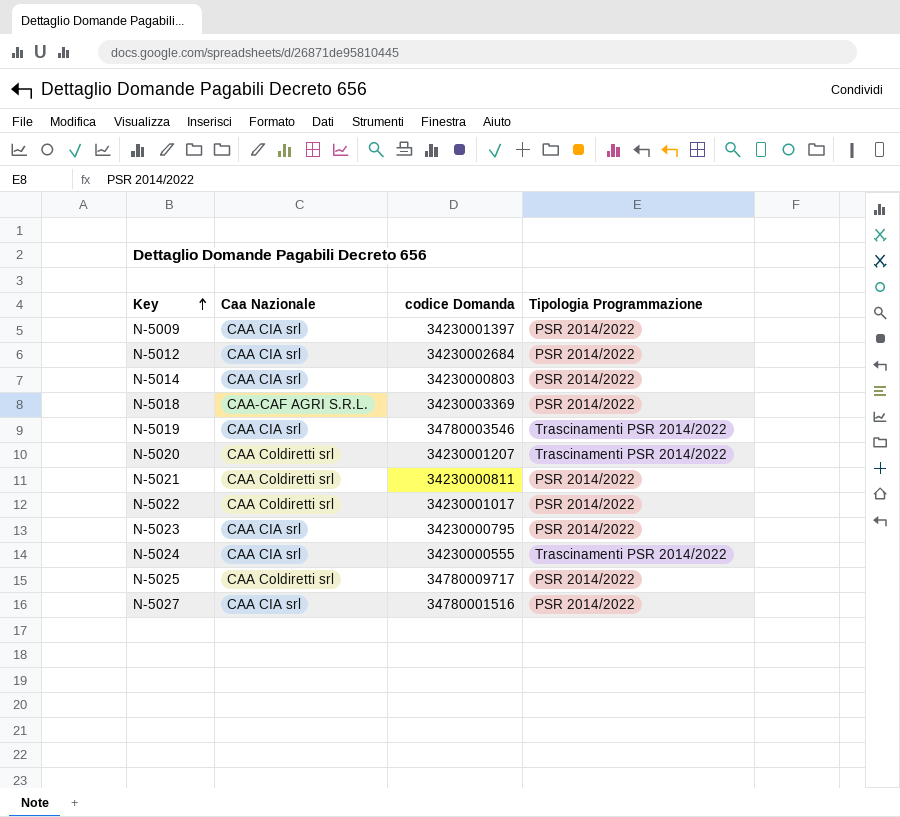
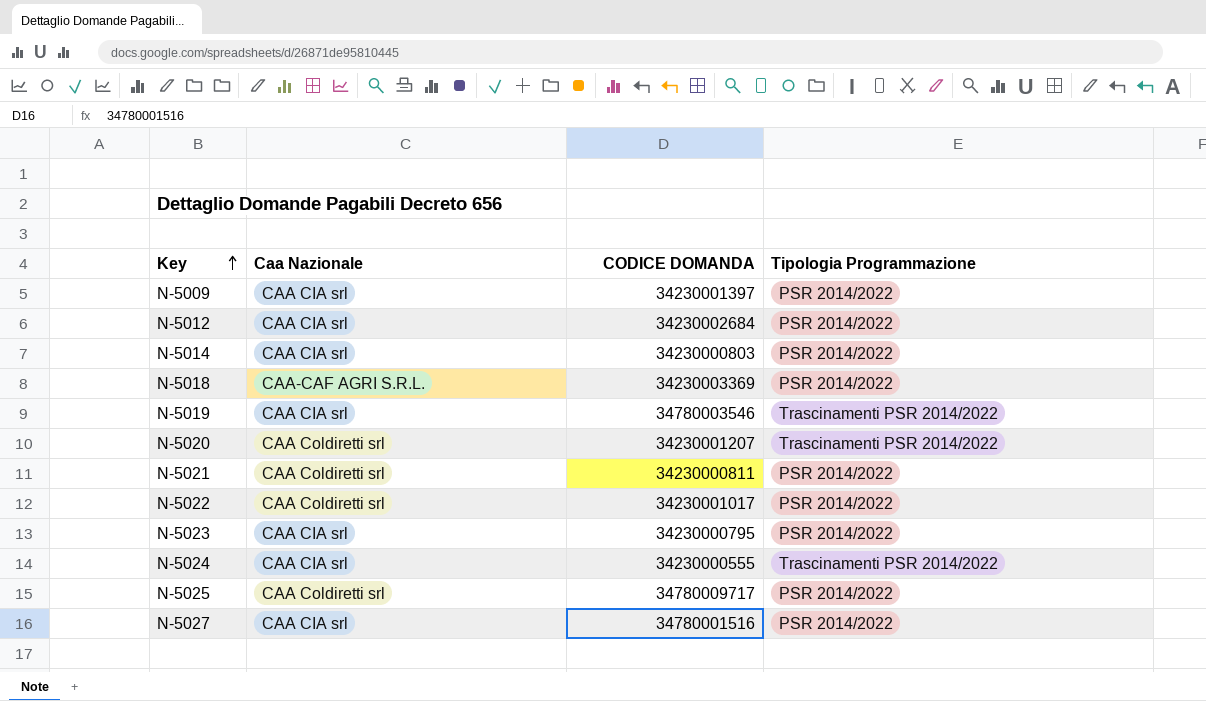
column name: codice Domanda -> CODICE DOMANDA

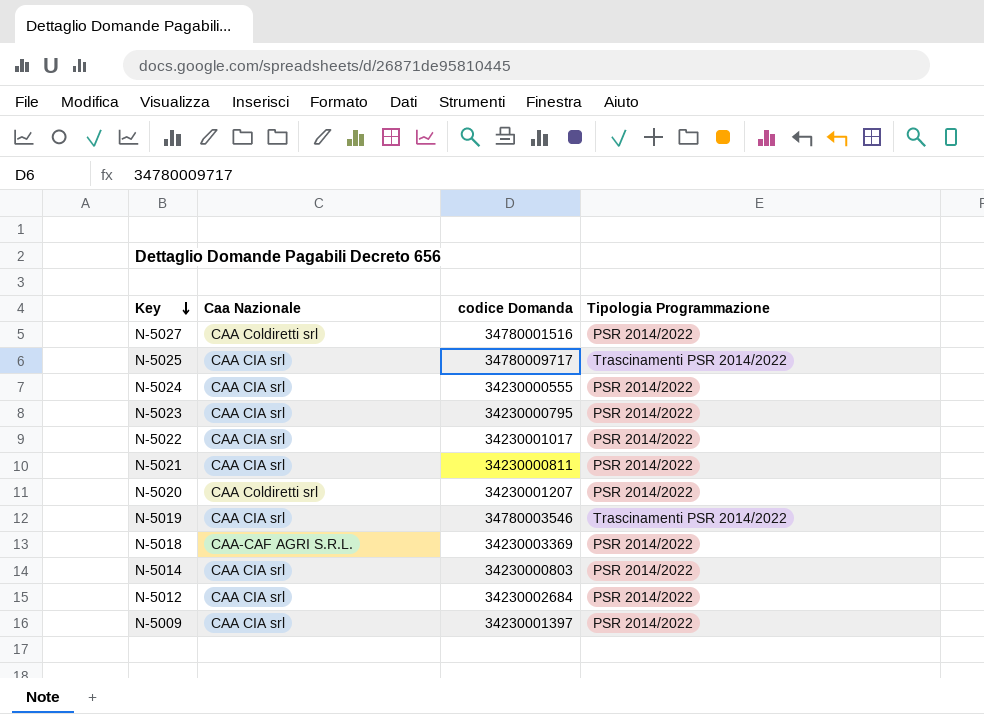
row order: Key ascending -> Key descending
column name: CODICE DOMANDA -> codice Domanda
N-5027 | Caa Nazionale: CAA CIA srl -> CAA Coldiretti srl
N-5025 | Caa Nazionale: CAA Coldiretti srl -> CAA CIA srl
N-5025 | Tipologia Programmazione: PSR 2014/2022 -> Trascinamenti PSR 2014/2022
N-5024 | Tipologia Programmazione: Trascinamenti PSR 2014/2022 -> PSR 2014/2022
N-5022 | Caa Nazionale: CAA Coldiretti srl -> CAA CIA srl
N-5021 | Caa Nazionale: CAA Coldiretti srl -> CAA CIA srl
N-5020 | Tipologia Programmazione: Trascinamenti PSR 2014/2022 -> PSR 2014/2022

